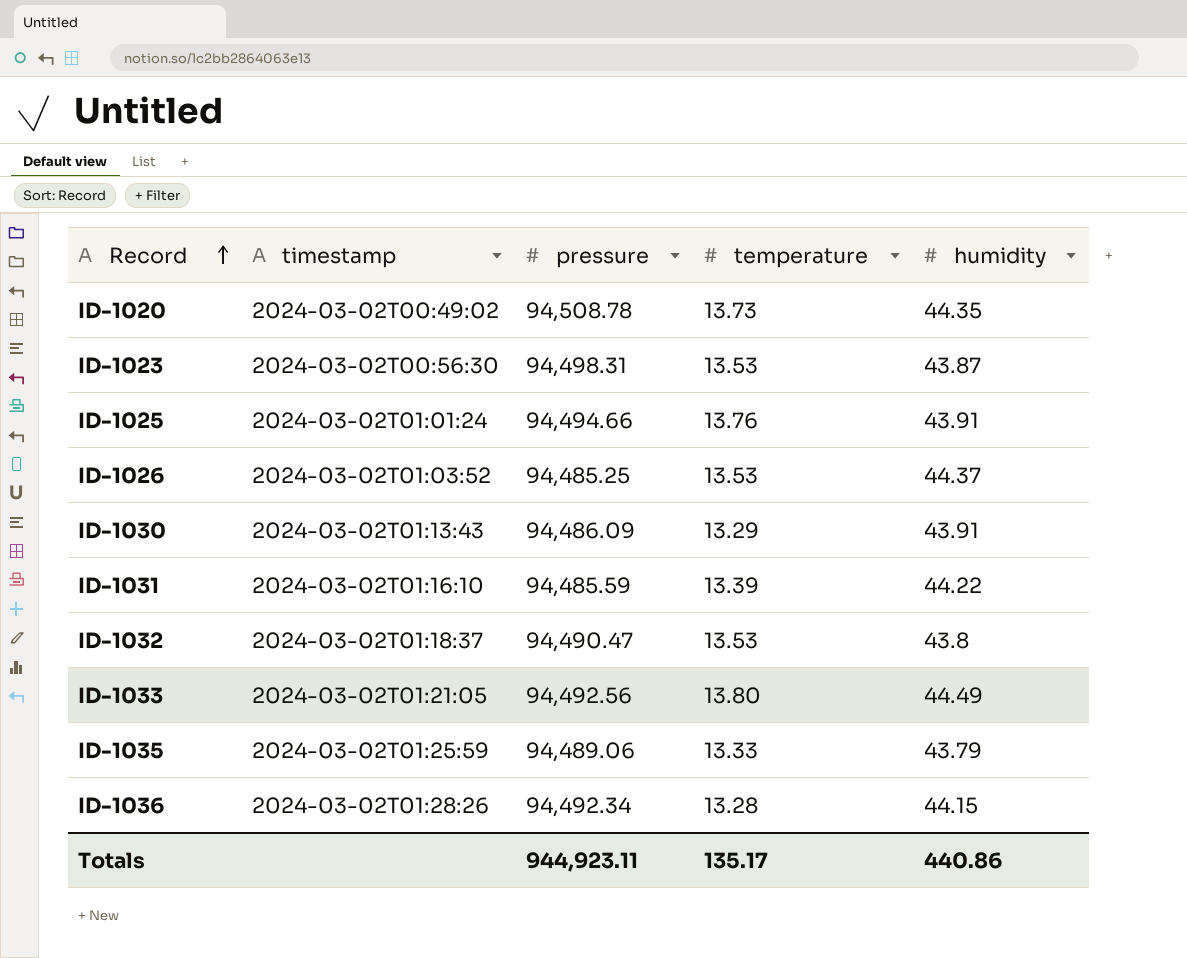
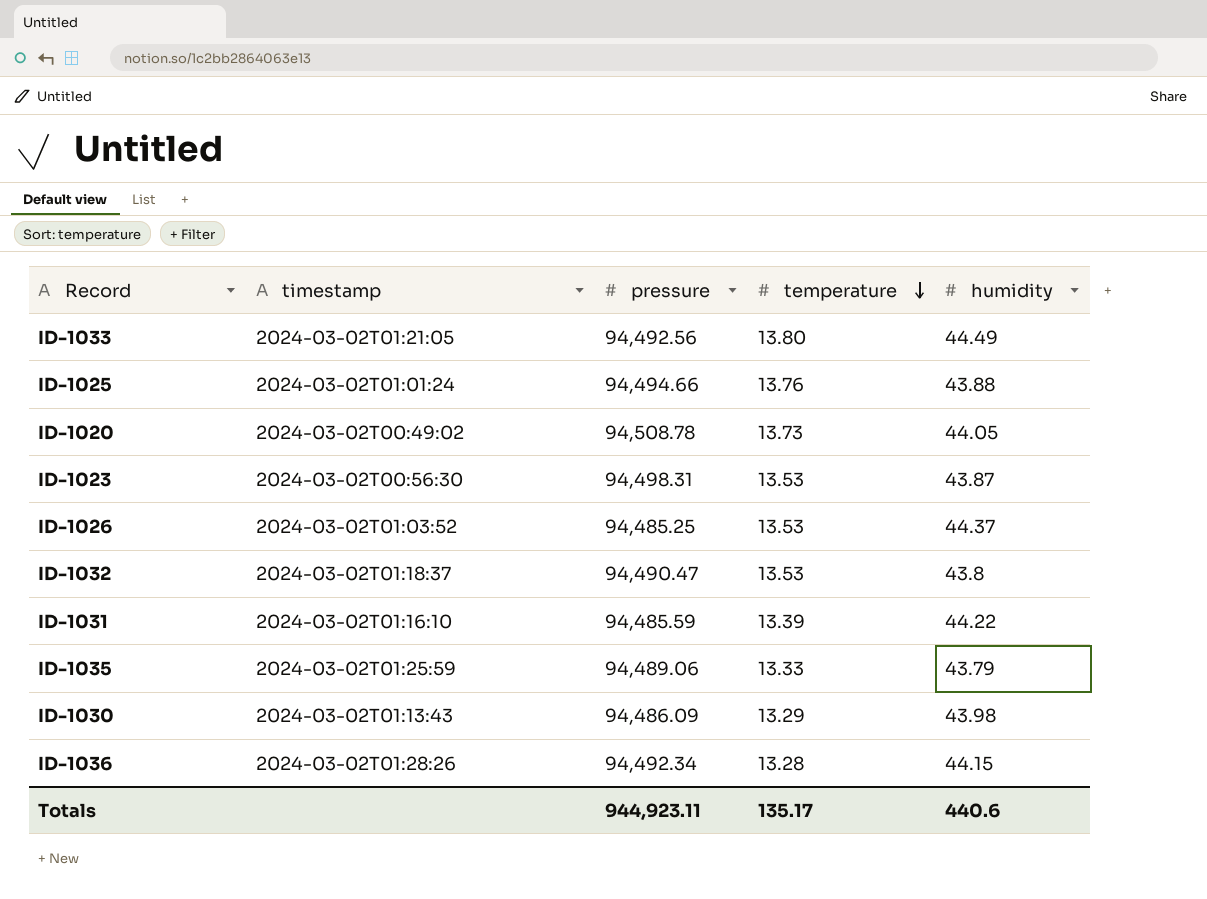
row order: Record ascending -> temperature descending
ID-1025 | humidity: 43.91 -> 43.88
ID-1020 | humidity: 44.35 -> 44.05
ID-1030 | humidity: 43.91 -> 43.98
Totals | humidity: 440.86 -> 440.6

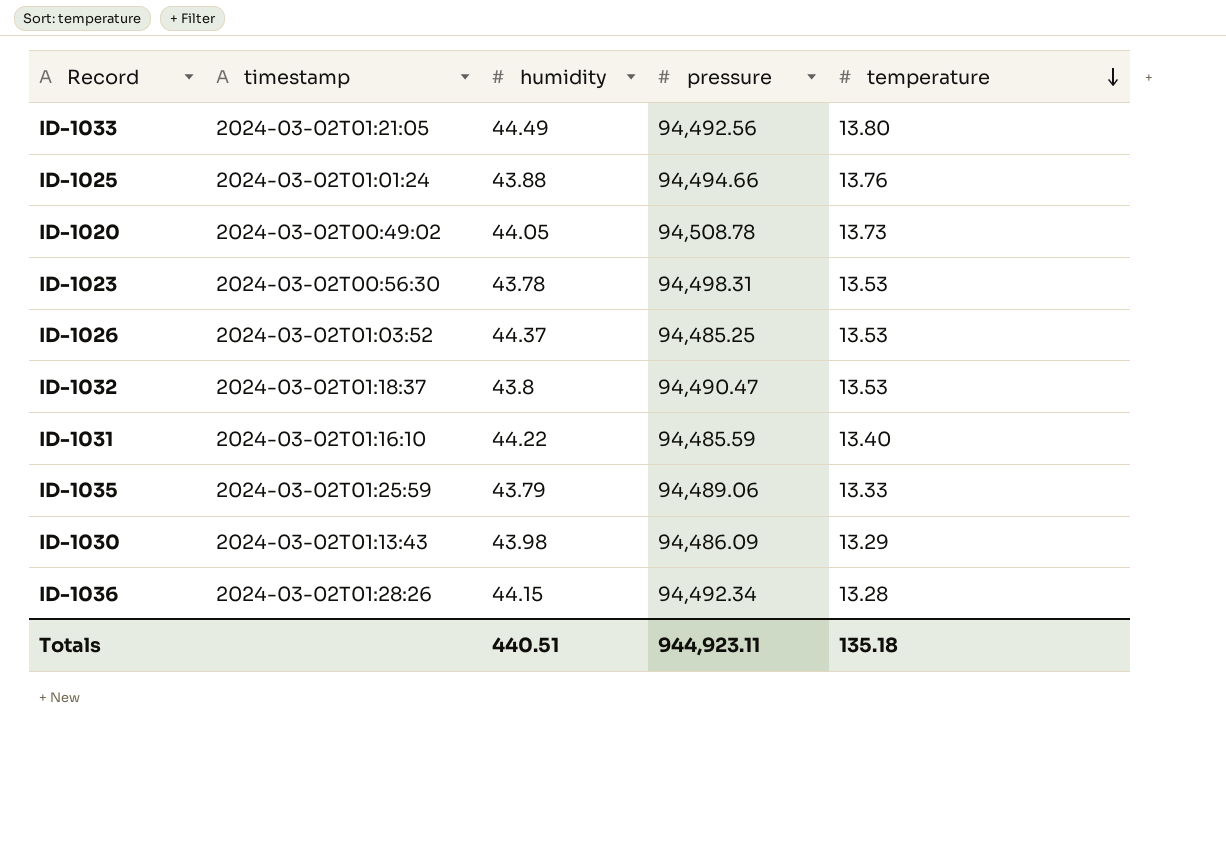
column humidity | position: 5 -> 3
ID-1023 | humidity: 43.87 -> 43.78
ID-1031 | temperature: 13.39 -> 13.40
Totals | humidity: 440.6 -> 440.51
Totals | temperature: 135.17 -> 135.18

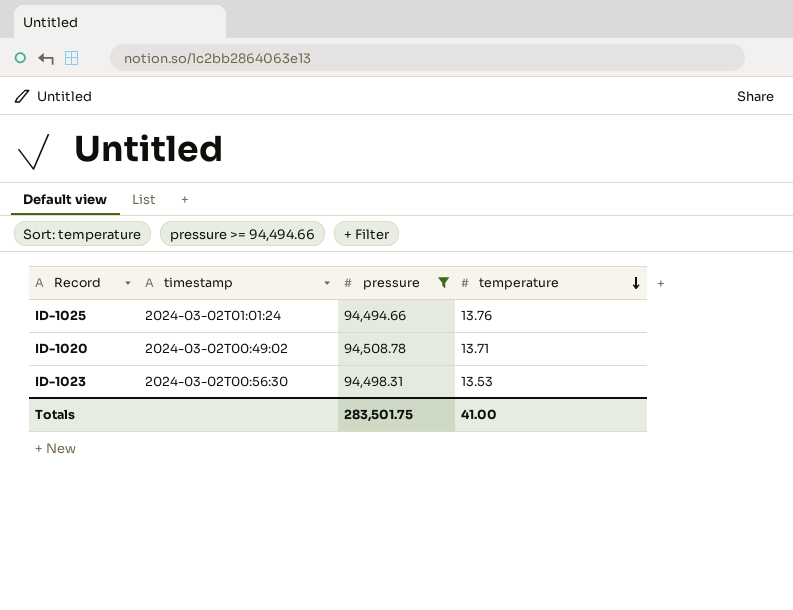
filter: none -> pressure >= 94,494.66
column humidity | position: 3 -> none
ID-1020 | temperature: 13.73 -> 13.71
Totals | pressure: 944,923.11 -> 283,501.75
Totals | temperature: 135.18 -> 41.00

